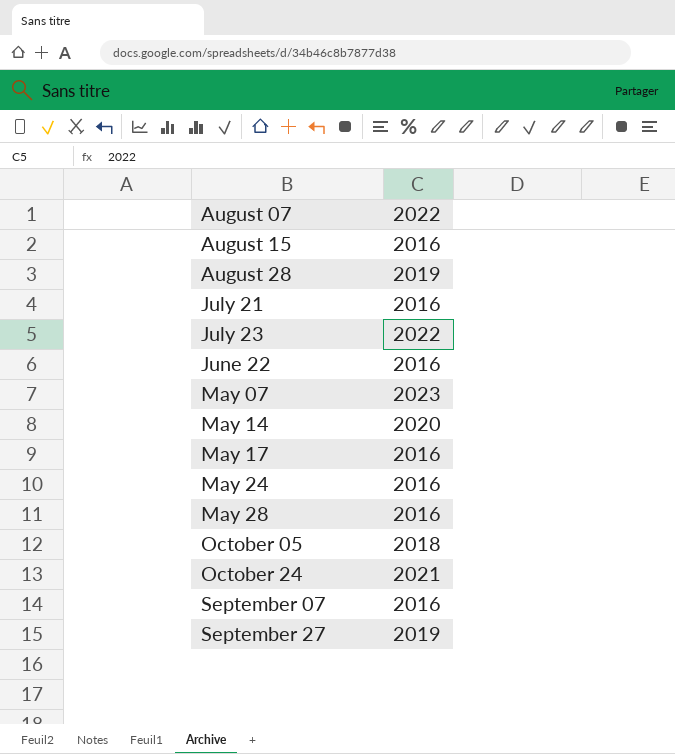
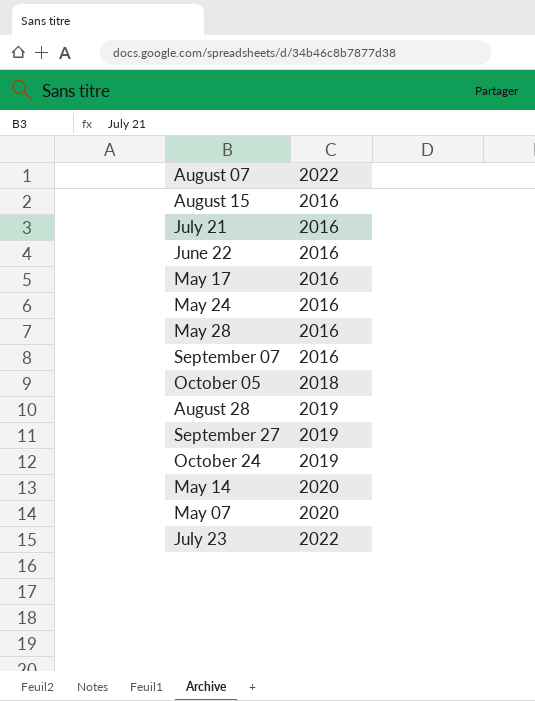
row order: none -> 2022 ascending
October 24 | 2022: 2021 -> 2019
May 07 | 2022: 2023 -> 2020

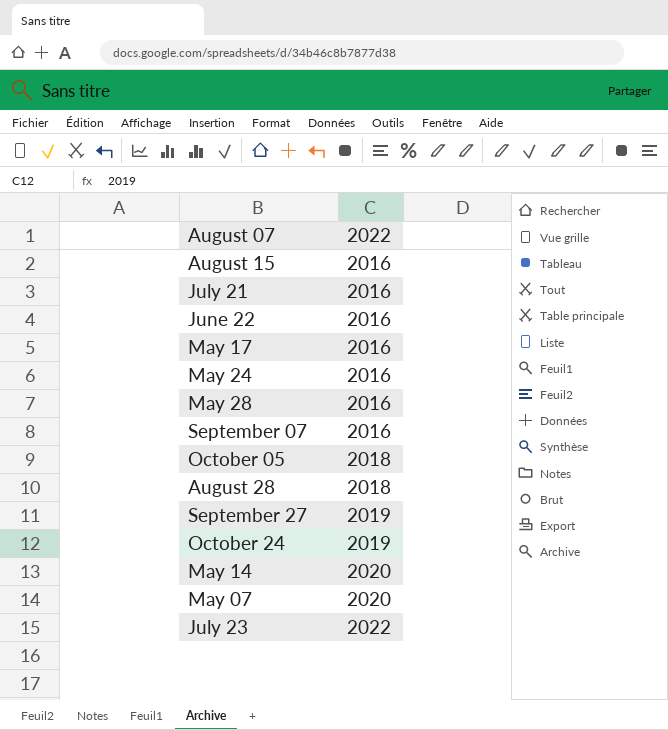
August 28 | 2022: 2019 -> 2018

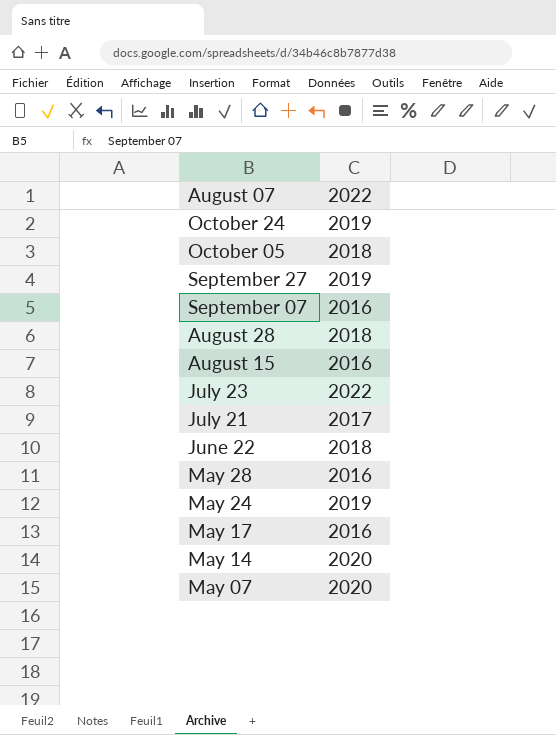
row order: 2022 ascending -> August 07 descending
July 21 | 2022: 2016 -> 2017
June 22 | 2022: 2016 -> 2018
May 24 | 2022: 2016 -> 2019

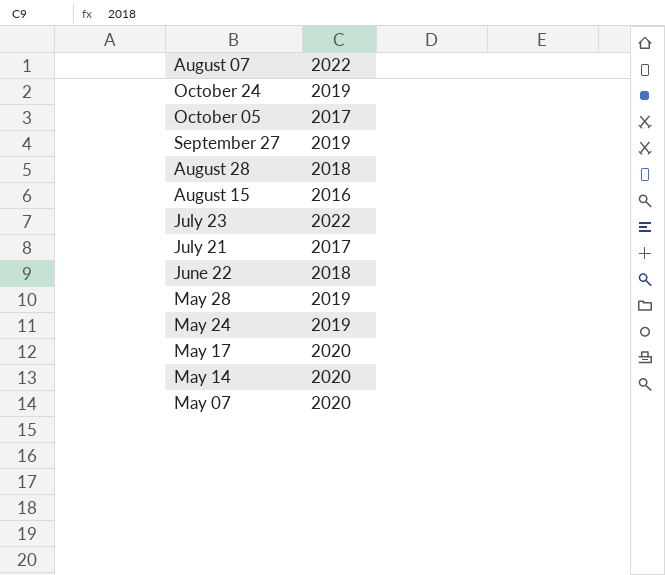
row September 07: 2016 -> none
October 05 | 2022: 2018 -> 2017
May 28 | 2022: 2016 -> 2019
May 17 | 2022: 2016 -> 2020

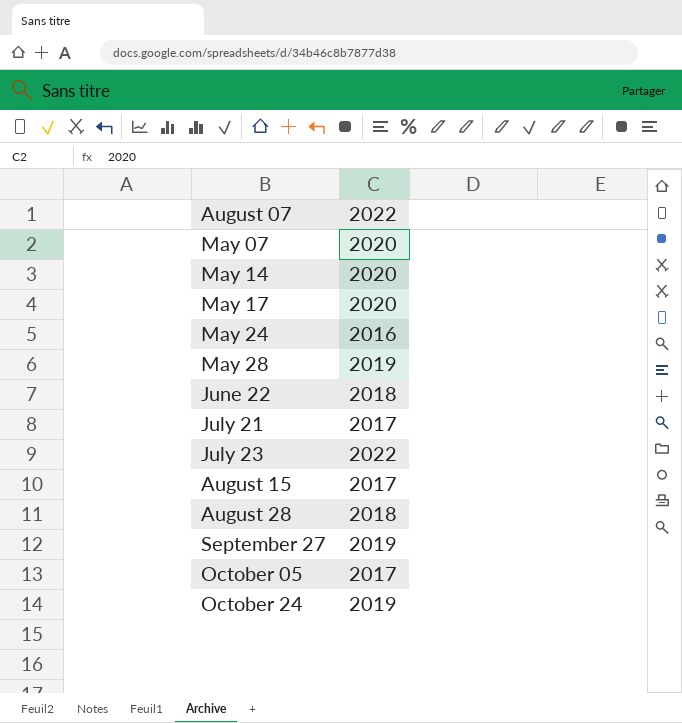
row order: August 07 descending -> August 07 ascending
May 24 | 2022: 2019 -> 2016
August 15 | 2022: 2016 -> 2017

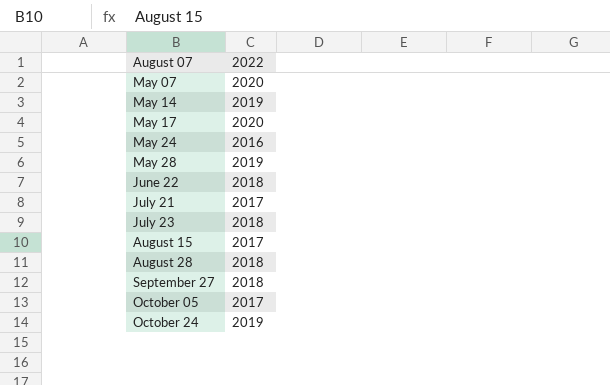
May 14 | 2022: 2020 -> 2019
July 23 | 2022: 2022 -> 2018
September 27 | 2022: 2019 -> 2018

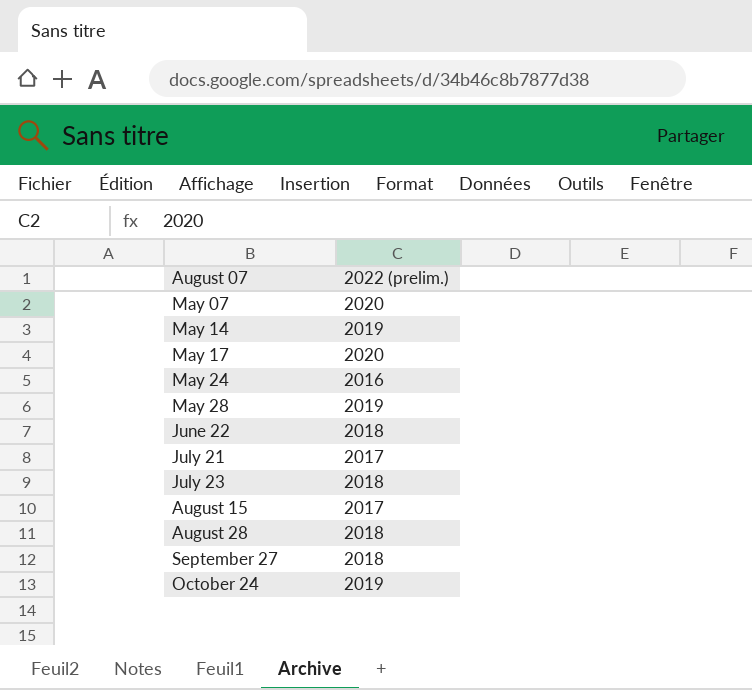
column name: 2022 -> 2022 (prelim.)
row October 05: 2017 -> none

